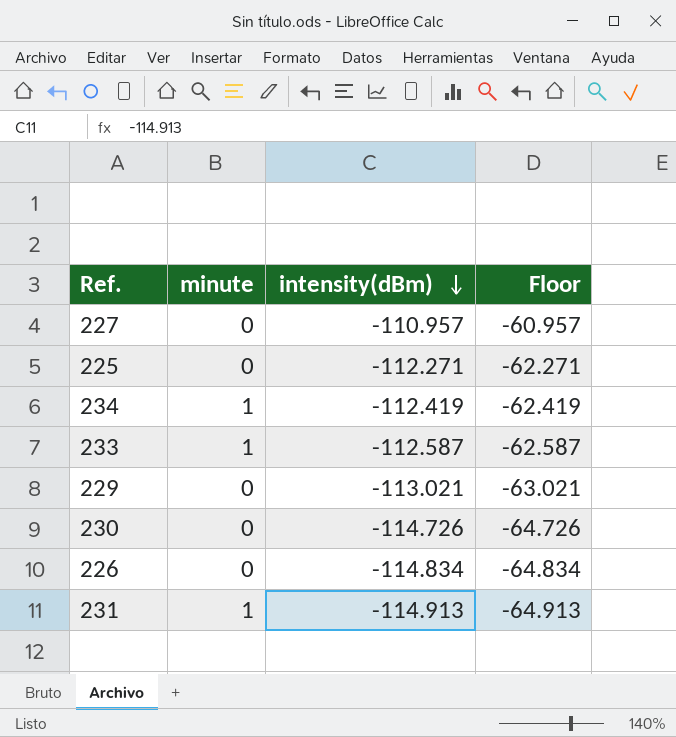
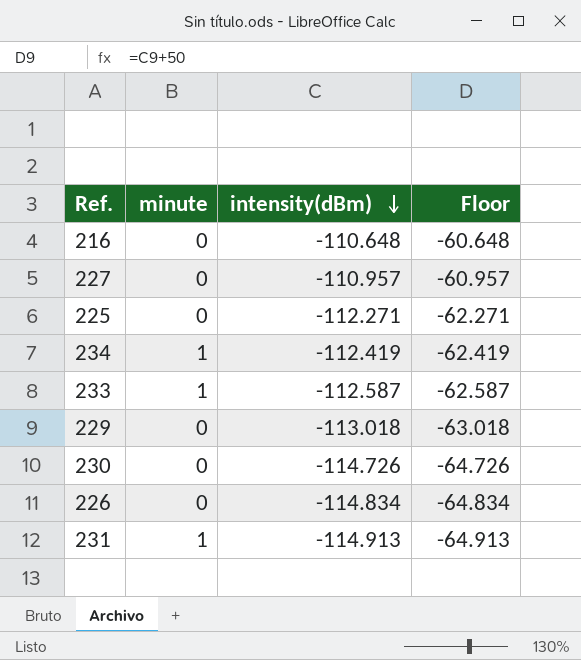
row 216: none -> 0 | -110.648 | -60.648
229 | intensity(dBm): -113.021 -> -113.018
229 | Floor: -63.021 -> -63.018

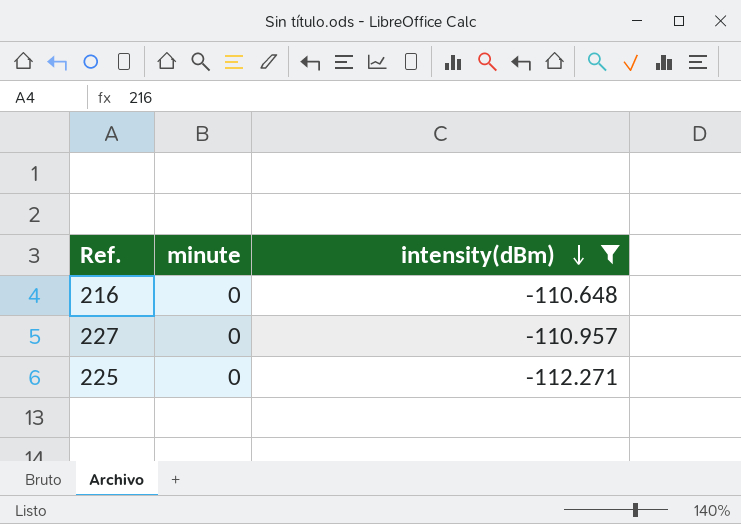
filter: none -> intensity(dBm) >= -112.271
column Floor | formula: [intensity(dBm)] + 50 -> none

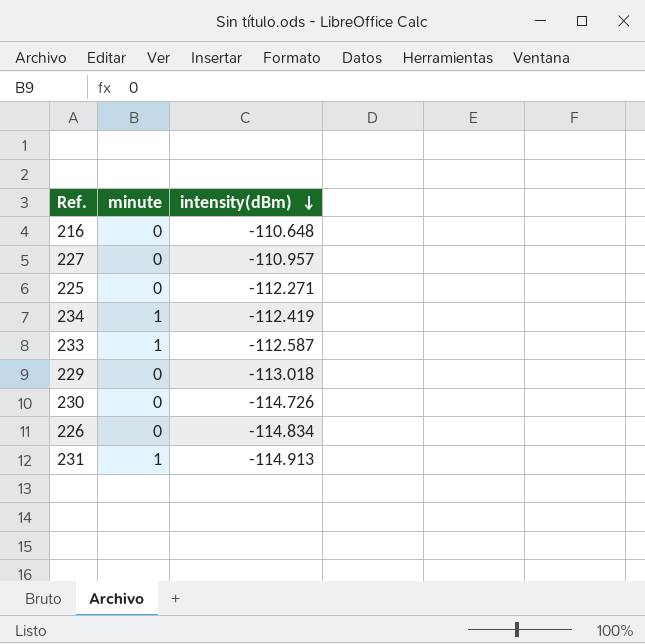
filter: intensity(dBm) >= -112.271 -> none

